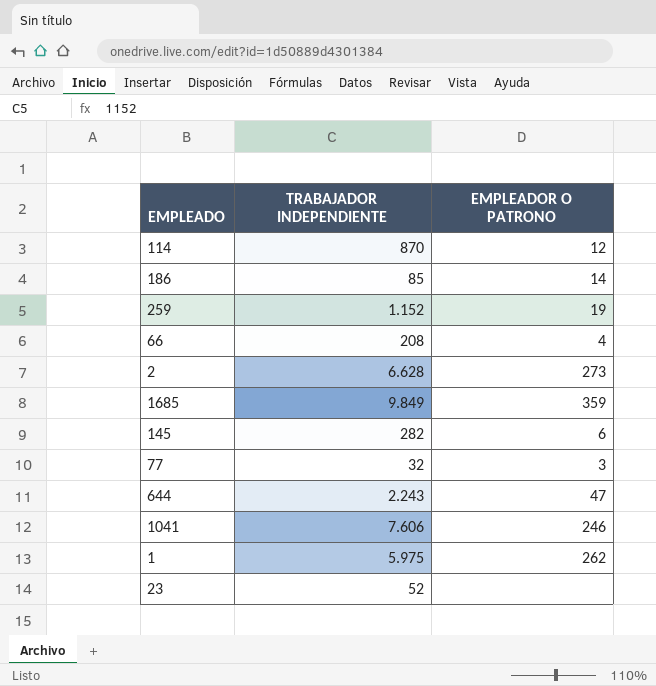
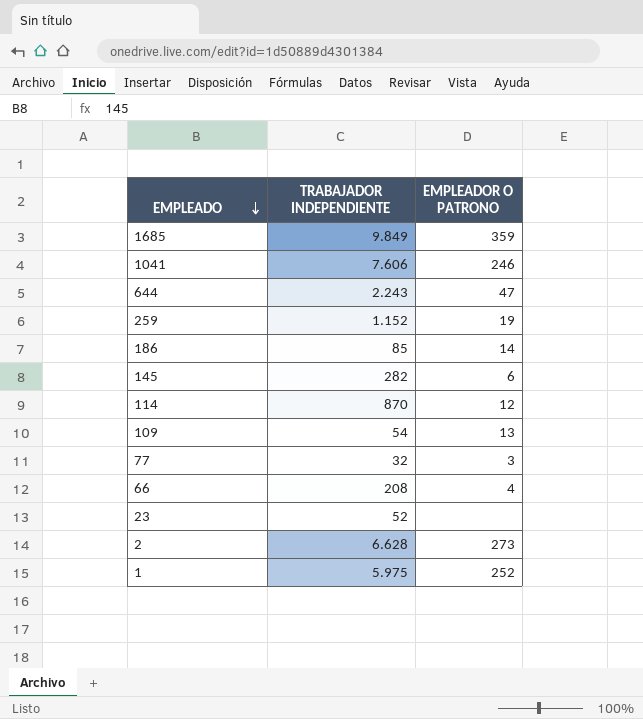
row order: none -> EMPLEADO descending
row 109: none -> 54 | 13
1 | EMPLEADOR O PATRONO: 262 -> 252

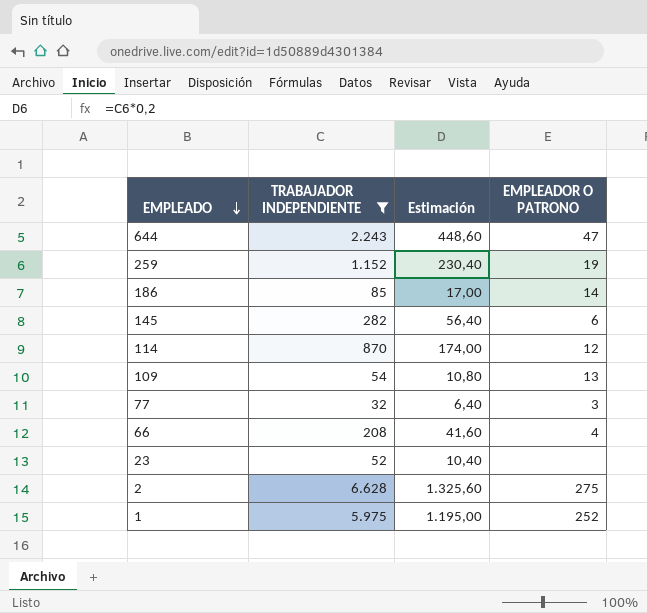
filter: none -> TRABAJADOR INDEPENDIENTE <= 6.628
column Estimación | formula: none -> [TRABAJADOR INDEPENDIENTE] * 0,2
2 | EMPLEADOR O PATRONO: 273 -> 275

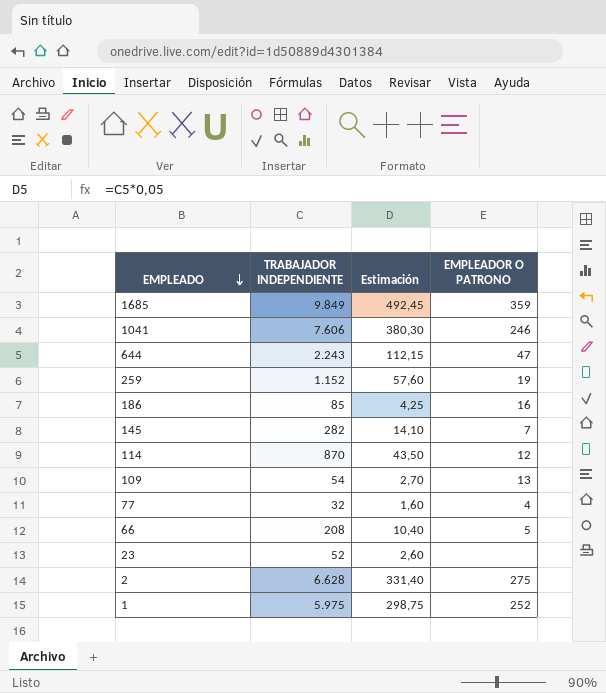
filter: TRABAJADOR INDEPENDIENTE <= 6.628 -> none
column Estimación | formula: [TRABAJADOR INDEPENDIENTE] * 0,2 -> [TRABAJADOR INDEPENDIENTE] * 0,05
186 | EMPLEADOR O PATRONO: 14 -> 16
145 | EMPLEADOR O PATRONO: 6 -> 7
77 | EMPLEADOR O PATRONO: 3 -> 4
66 | EMPLEADOR O PATRONO: 4 -> 5

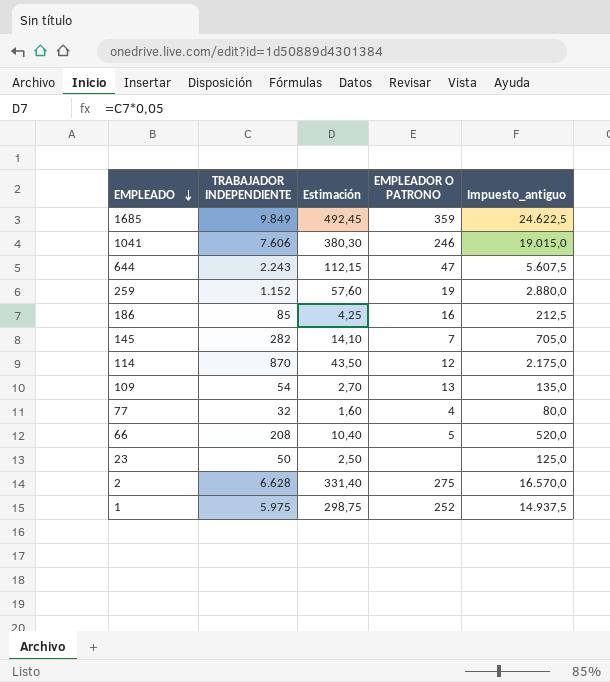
column Impuesto_antiguo | formula: none -> [TRABAJADOR INDEPENDIENTE] * 2,5
23 | TRABAJADOR INDEPENDIENTE: 52 -> 50
23 | Estimación: 2,60 -> 2,50

